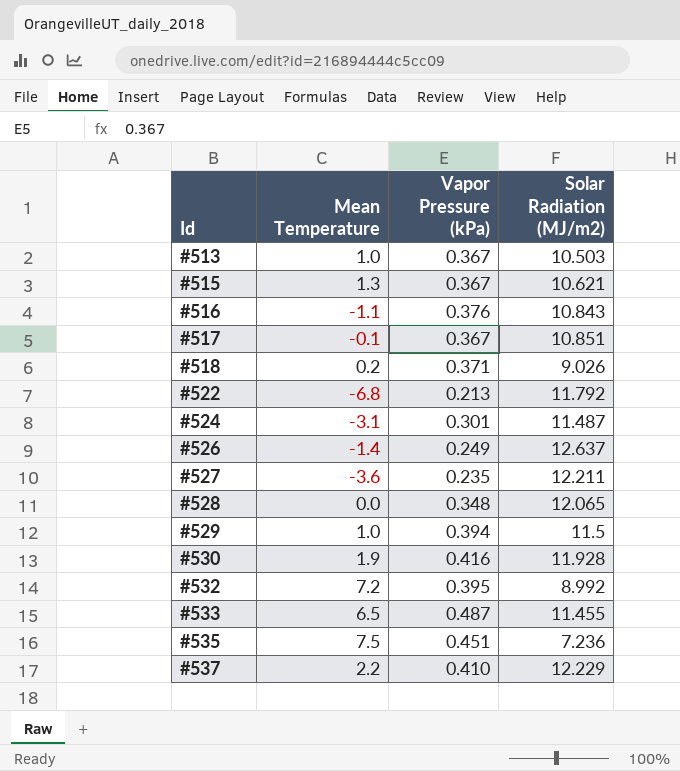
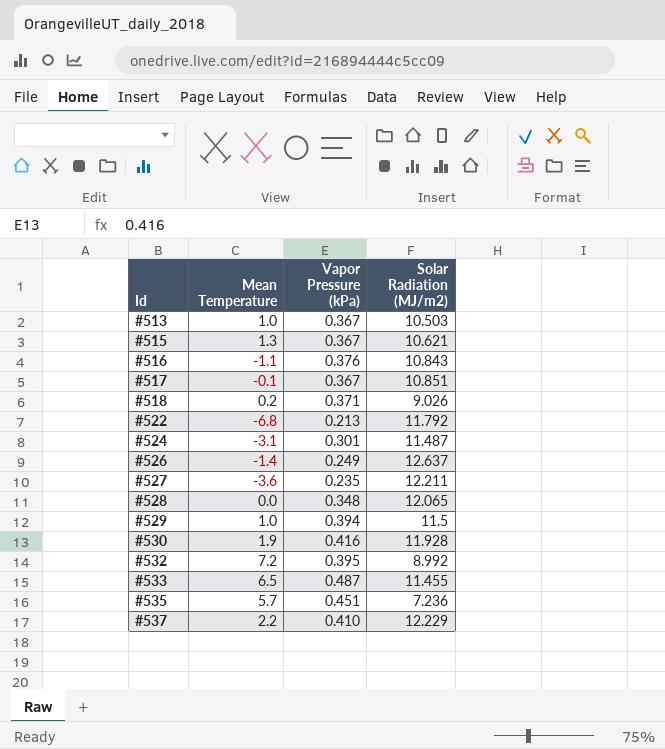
#535 | Mean Temperature: 7.5 -> 5.7

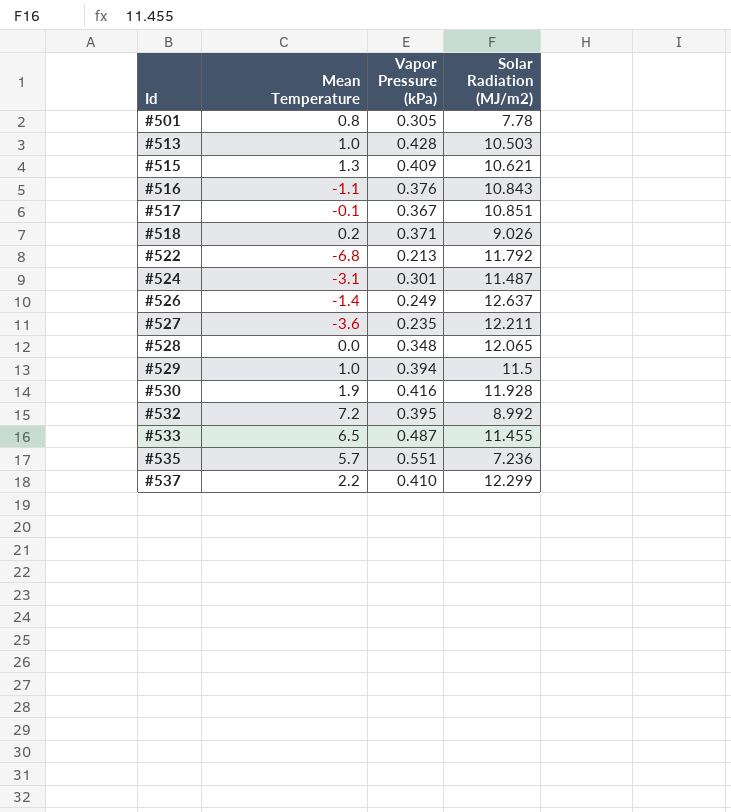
row #501: none -> 0.8 | 0.305 | 7.78
#513 | Vapor Pressure (kPa): 0.367 -> 0.428
#515 | Vapor Pressure (kPa): 0.367 -> 0.409
#535 | Vapor Pressure (kPa): 0.451 -> 0.551
#537 | Solar Radiation (MJ/m2): 12.229 -> 12.299

